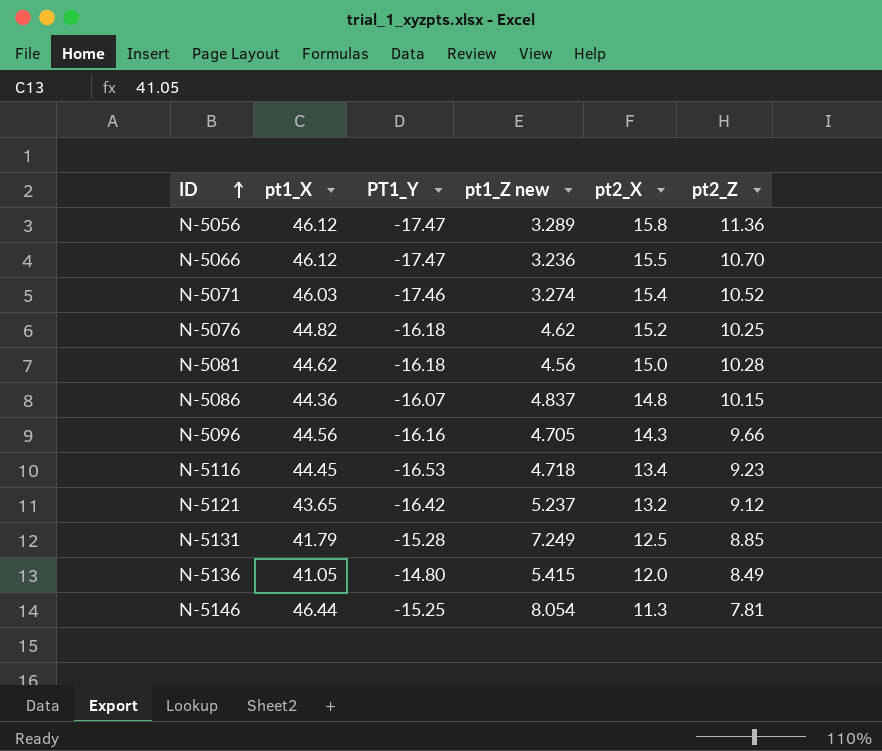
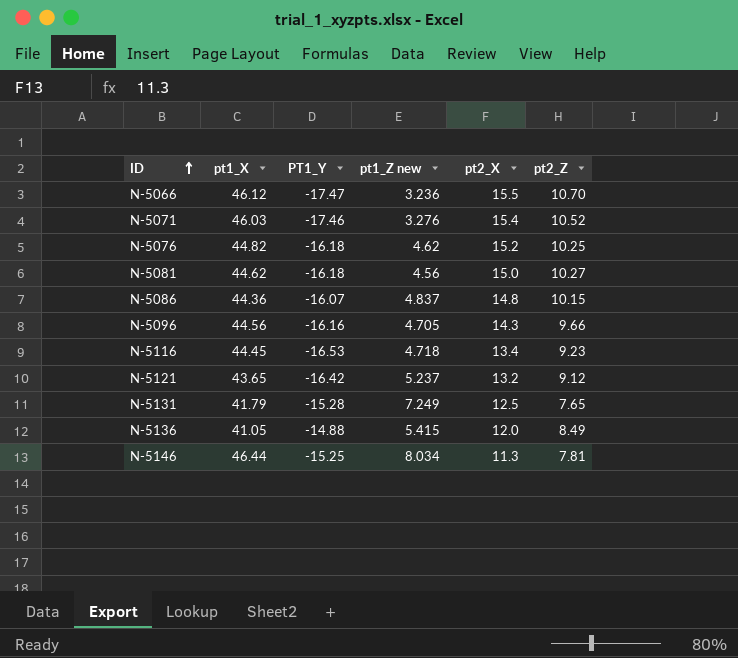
row N-5056: 46.12 | -17.47 | 3.289 | 15.8 | 11.36 -> none
N-5071 | pt1_Z new: 3.274 -> 3.276
N-5081 | pt2_Z: 10.28 -> 10.27
N-5131 | pt2_Z: 8.85 -> 7.65
N-5136 | PT1_Y: -14.80 -> -14.88
N-5146 | pt1_Z new: 8.054 -> 8.034

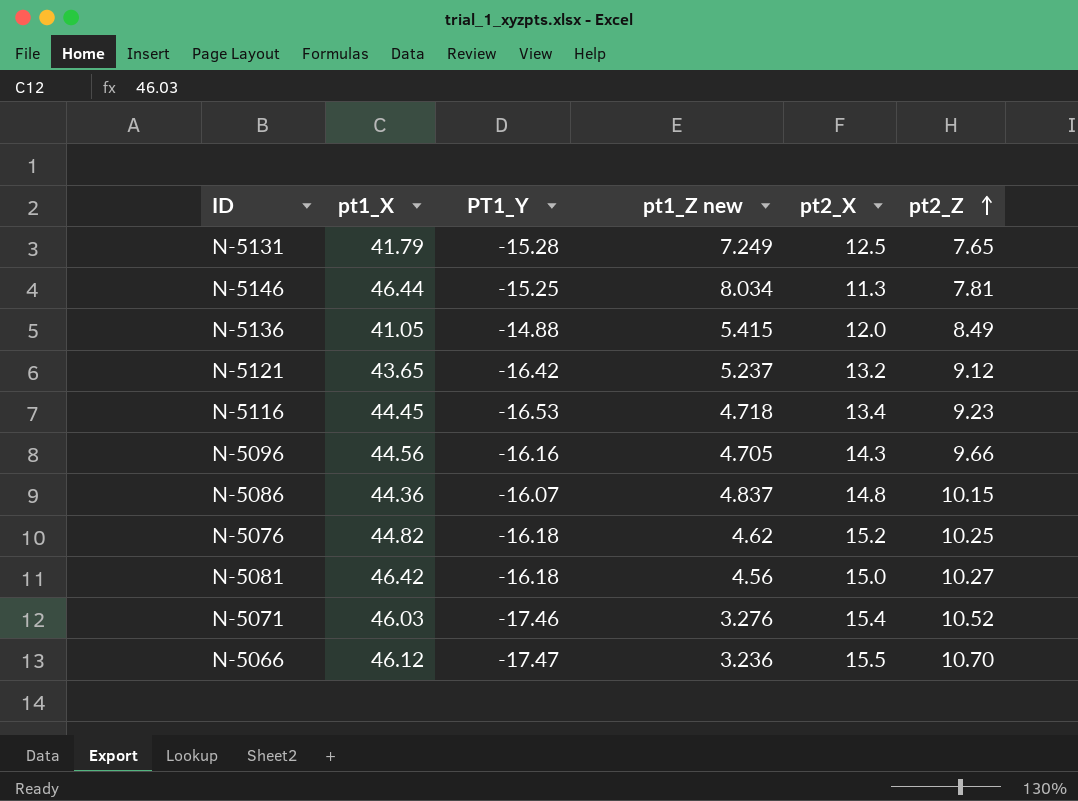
row order: ID ascending -> pt2_Z ascending
N-5081 | pt1_X: 44.62 -> 46.42

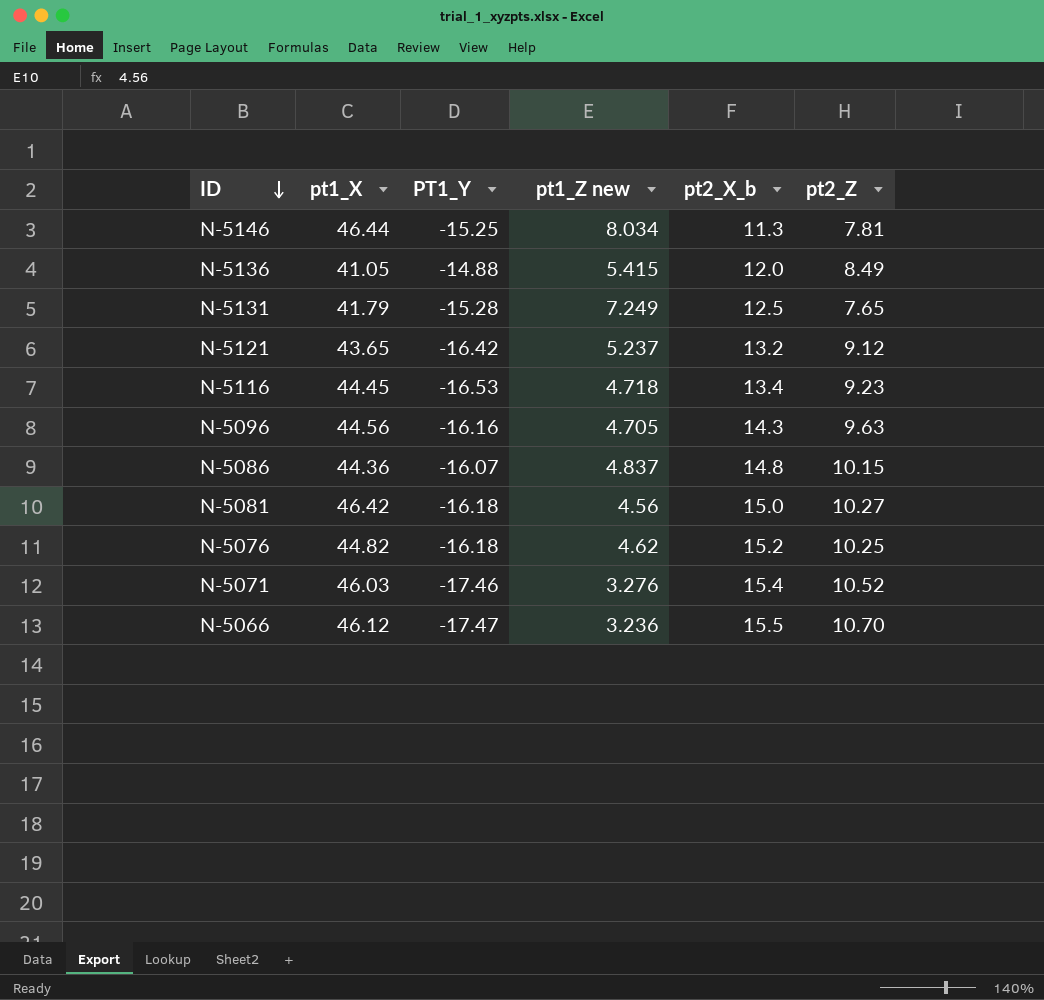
row order: pt2_Z ascending -> ID descending
column name: pt2_X -> pt2_X_b
N-5096 | pt2_Z: 9.66 -> 9.63

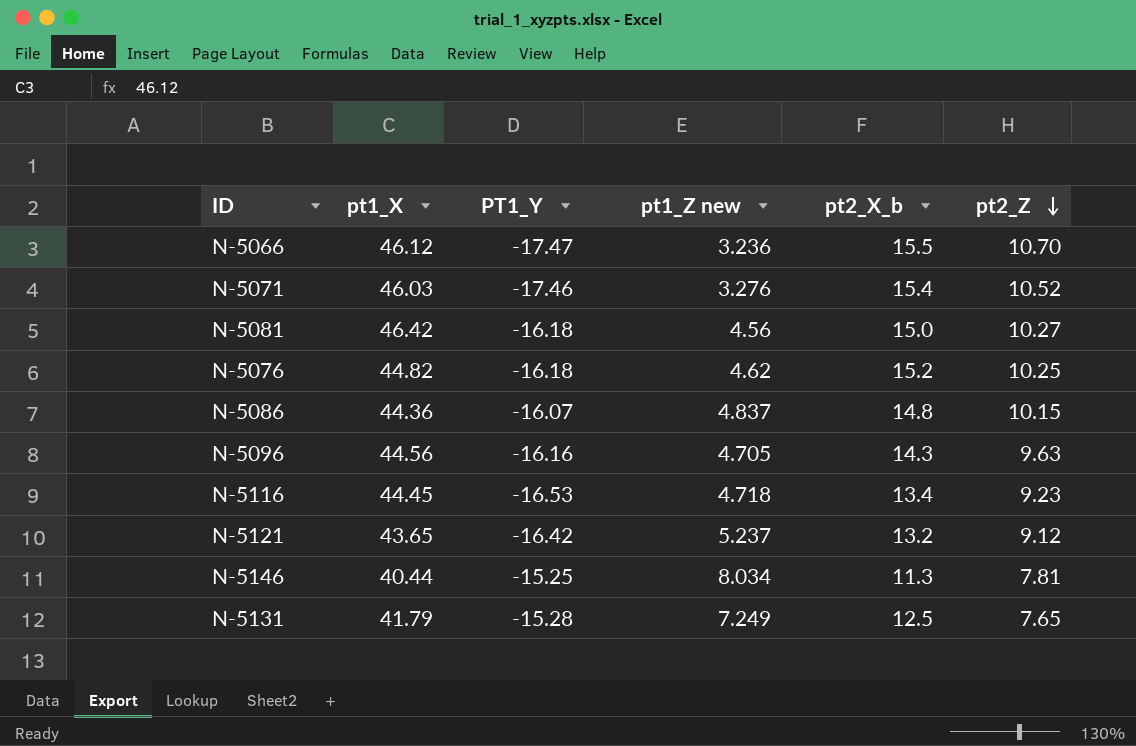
row order: ID descending -> pt2_Z descending
row N-5136: 41.05 | -14.88 | 5.415 | 12.0 | 8.49 -> none
N-5146 | pt1_X: 46.44 -> 40.44

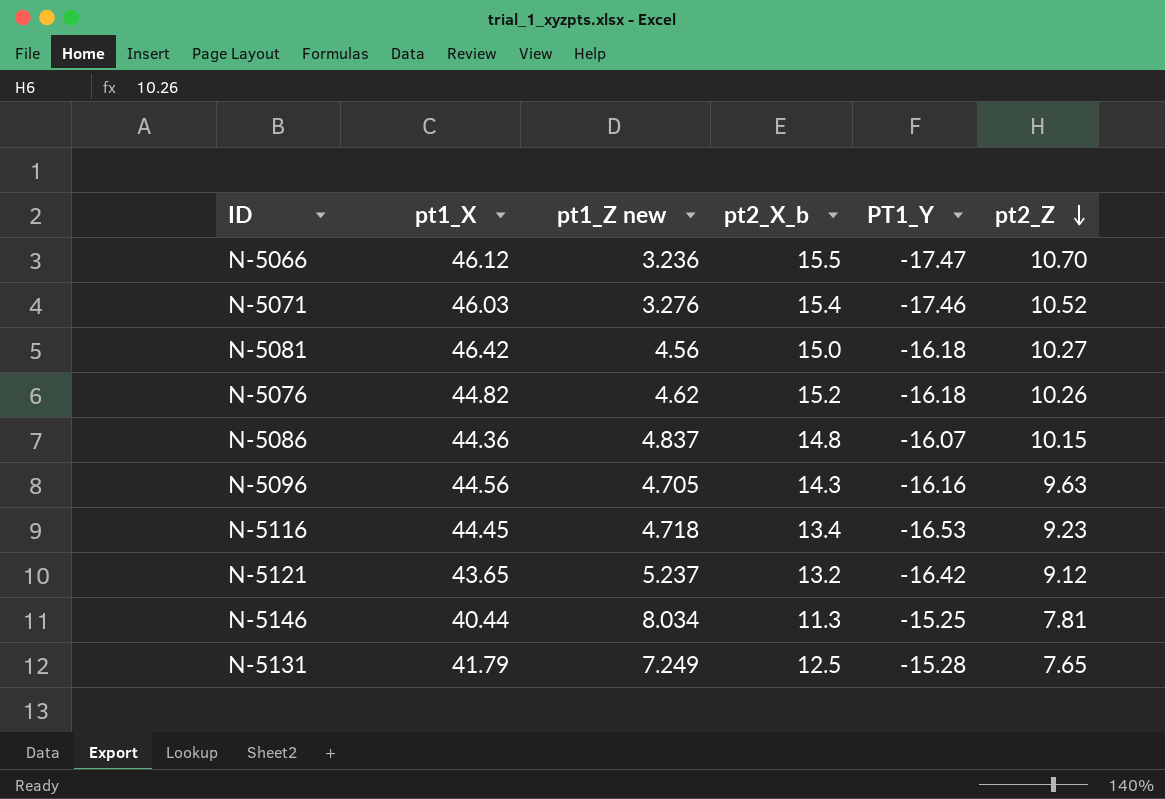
column PT1_Y | position: 3 -> 5
N-5076 | pt2_Z: 10.25 -> 10.26

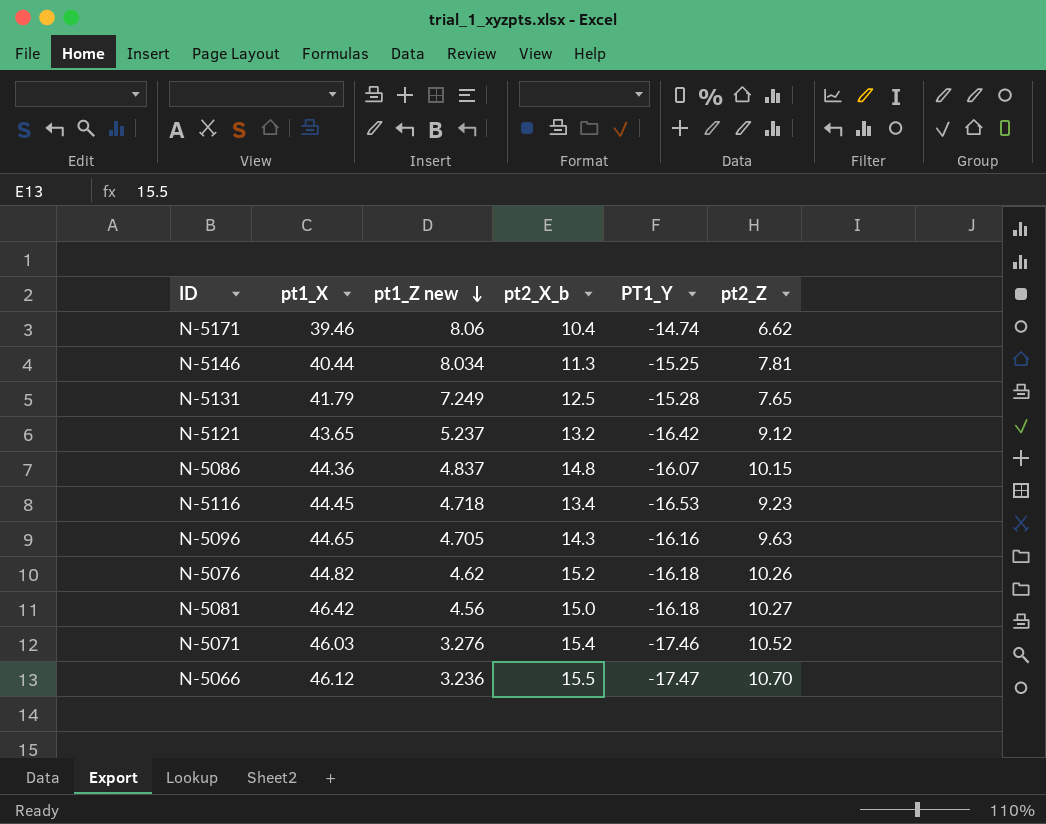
row order: pt2_Z descending -> pt1_Z new descending
row N-5171: none -> 39.46 | 8.06 | 10.4 | -14.74 | 6.62
N-5096 | pt1_X: 44.56 -> 44.65

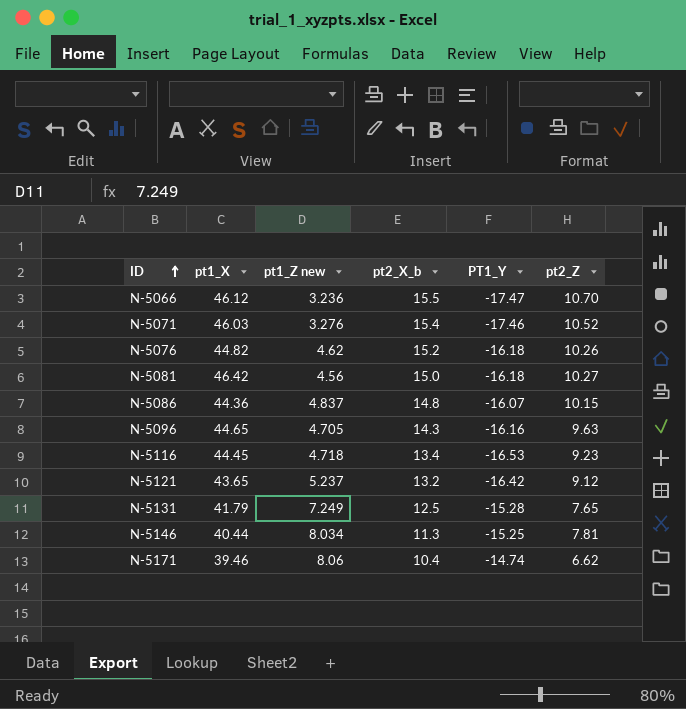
row order: pt1_Z new descending -> ID ascending

